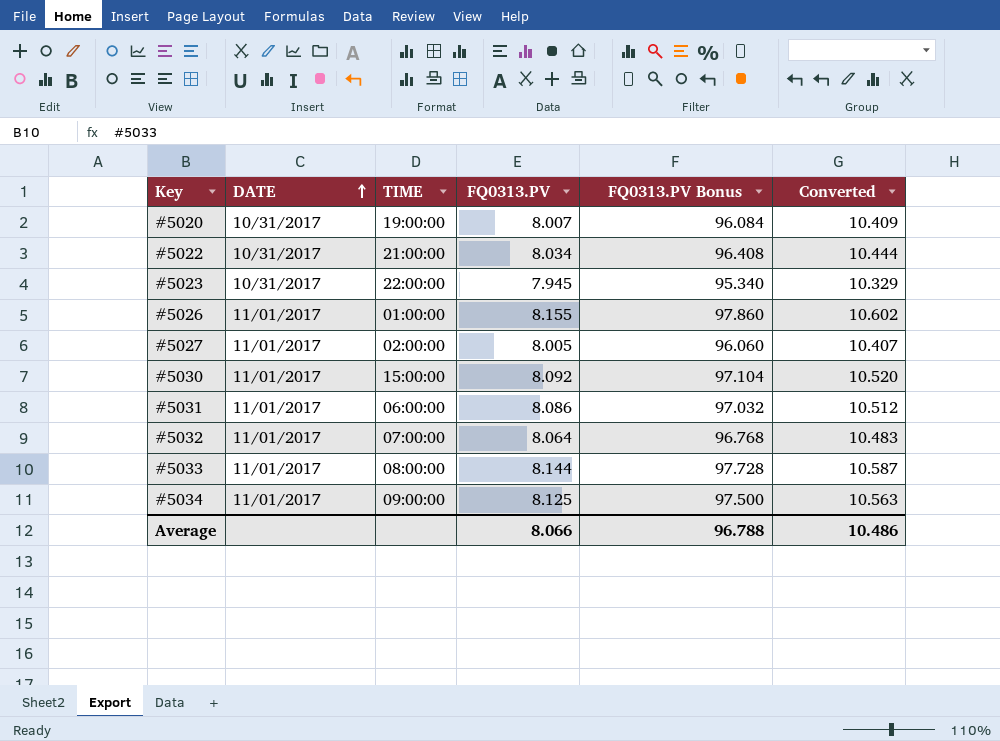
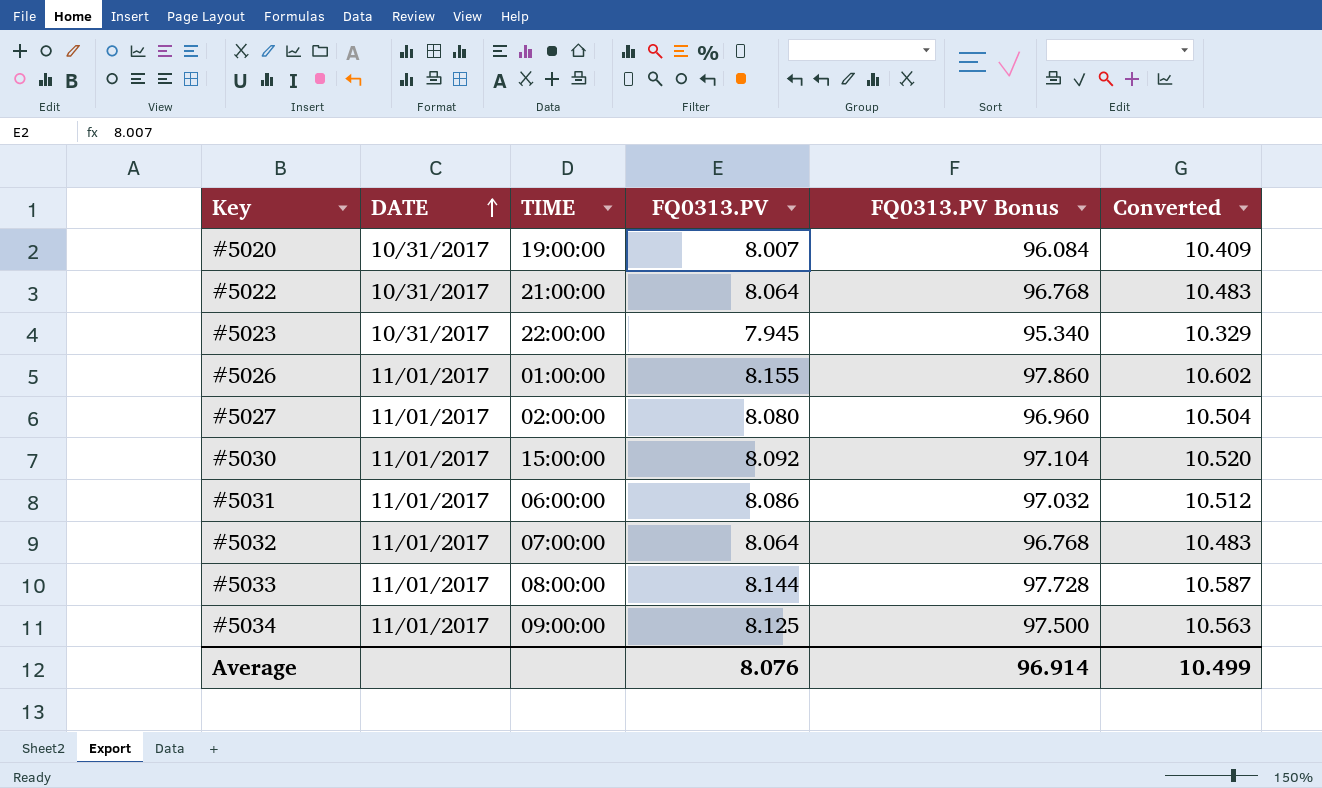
#5022 | FQ0313.PV: 8.034 -> 8.064
#5022 | FQ0313.PV Bonus: 96.408 -> 96.768
#5022 | Converted: 10.444 -> 10.483
#5027 | FQ0313.PV: 8.005 -> 8.080
#5027 | FQ0313.PV Bonus: 96.060 -> 96.960
#5027 | Converted: 10.407 -> 10.504
Average | FQ0313.PV: 8.066 -> 8.076
Average | FQ0313.PV Bonus: 96.788 -> 96.914
Average | Converted: 10.486 -> 10.499

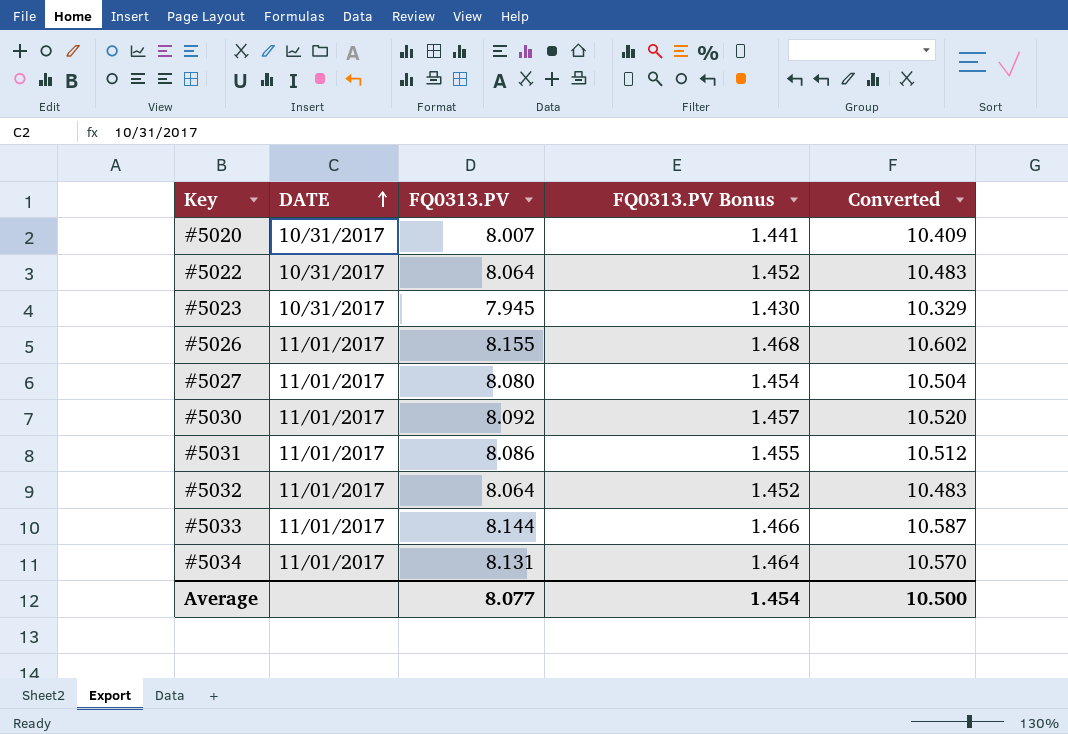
column TIME | position: 3 -> none
column FQ0313.PV Bonus | formula: [FQ0313.PV] * 12 -> [FQ0313.PV] * 0.18
#5034 | FQ0313.PV: 8.125 -> 8.131
#5034 | Converted: 10.563 -> 10.570
Average | FQ0313.PV: 8.076 -> 8.077
Average | FQ0313.PV Bonus: 96.914 -> 1.454
Average | Converted: 10.499 -> 10.500

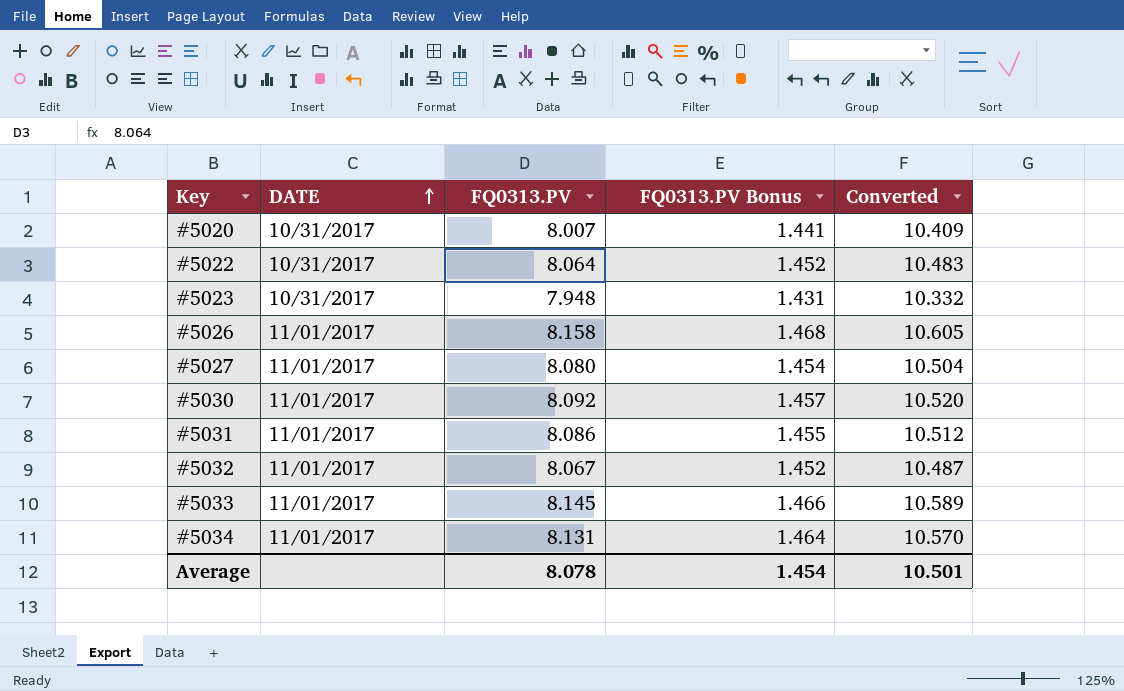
#5023 | FQ0313.PV: 7.945 -> 7.948
#5023 | FQ0313.PV Bonus: 1.430 -> 1.431
#5023 | Converted: 10.329 -> 10.332
#5026 | FQ0313.PV: 8.155 -> 8.158
#5026 | Converted: 10.602 -> 10.605
#5032 | FQ0313.PV: 8.064 -> 8.067
#5032 | Converted: 10.483 -> 10.487
#5033 | FQ0313.PV: 8.144 -> 8.145
#5033 | Converted: 10.587 -> 10.589
Average | FQ0313.PV: 8.077 -> 8.078
Average | Converted: 10.500 -> 10.501

